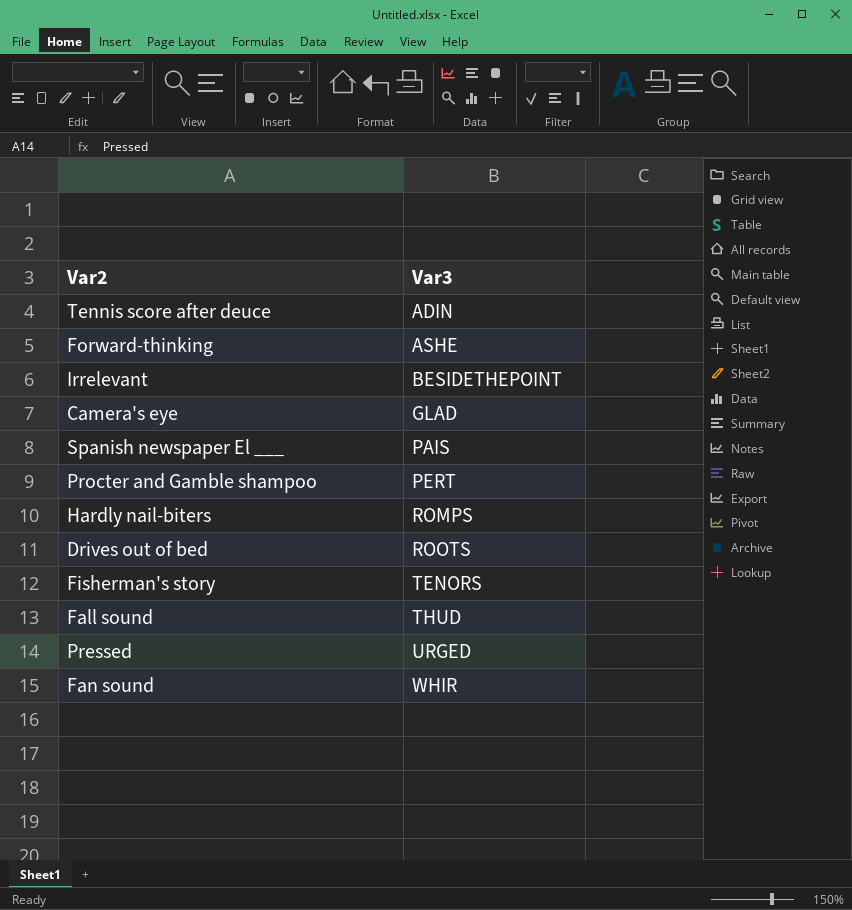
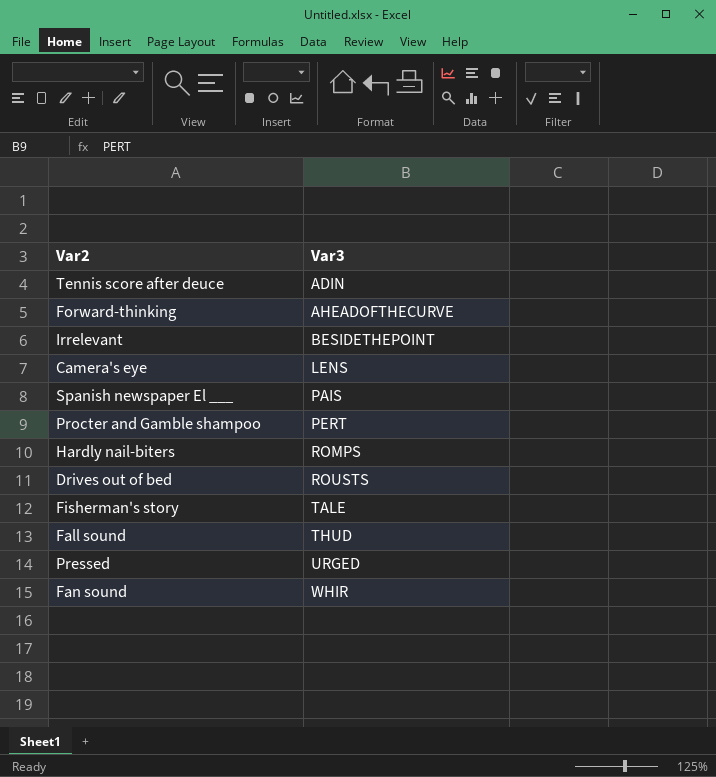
Forward-thinking | Var3: ASHE -> AHEADOFTHECURVE
Camera's eye | Var3: GLAD -> LENS
Drives out of bed | Var3: ROOTS -> ROUSTS
Fisherman's story | Var3: TENORS -> TALE

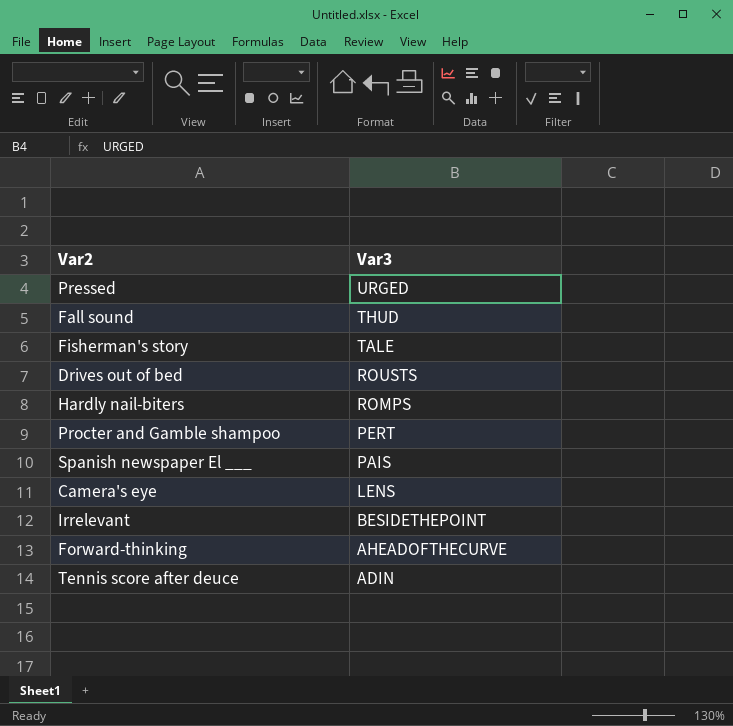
row order: Var3 ascending -> Var3 descending
row Fan sound: WHIR -> none

